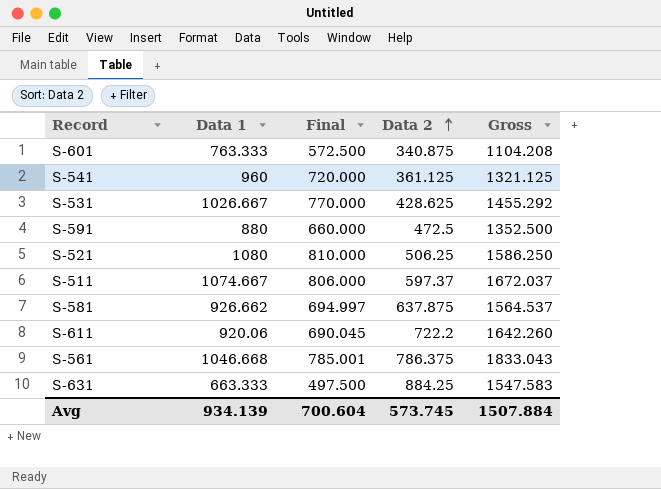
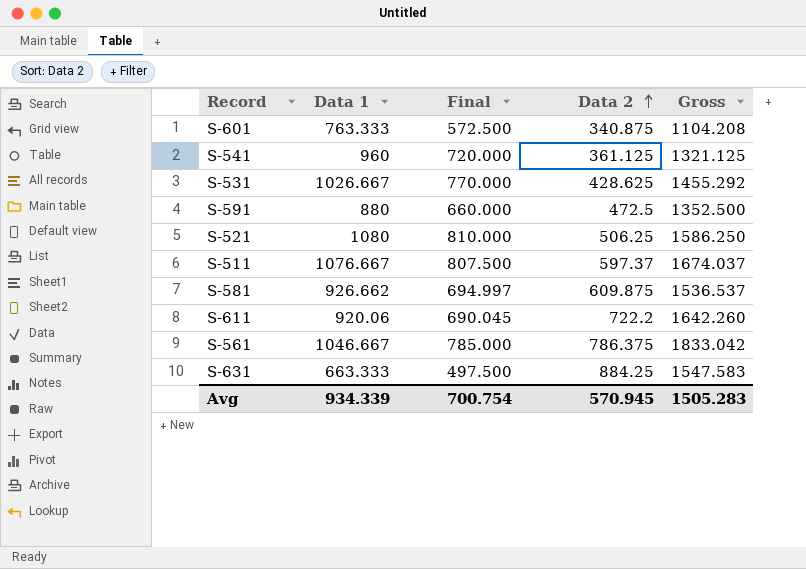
S-511 | Data 1: 1074.667 -> 1076.667
S-511 | Final: 806.000 -> 807.500
S-511 | Gross: 1672.037 -> 1674.037
S-581 | Data 2: 637.875 -> 609.875
S-581 | Gross: 1564.537 -> 1536.537
S-561 | Data 1: 1046.668 -> 1046.667
S-561 | Final: 785.001 -> 785.000
S-561 | Gross: 1833.043 -> 1833.042
Avg | Data 1: 934.139 -> 934.339
Avg | Final: 700.604 -> 700.754
Avg | Data 2: 573.745 -> 570.945
Avg | Gross: 1507.884 -> 1505.283

